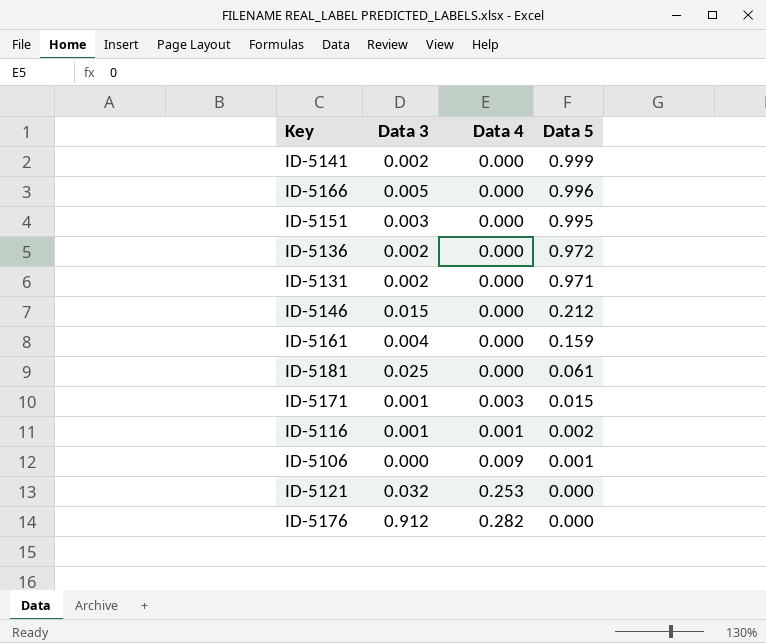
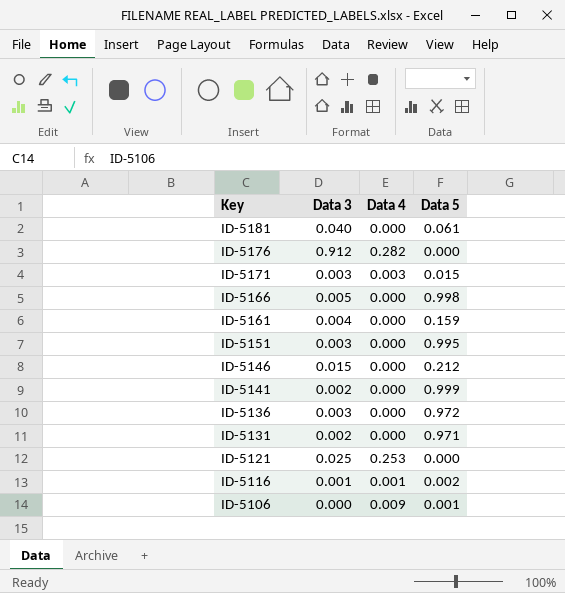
row order: Data 5 descending -> Key descending
ID-5181 | Data 3: 0.025 -> 0.040
ID-5171 | Data 3: 0.001 -> 0.003
ID-5166 | Data 5: 0.996 -> 0.998
ID-5136 | Data 3: 0.002 -> 0.003
ID-5121 | Data 3: 0.032 -> 0.025

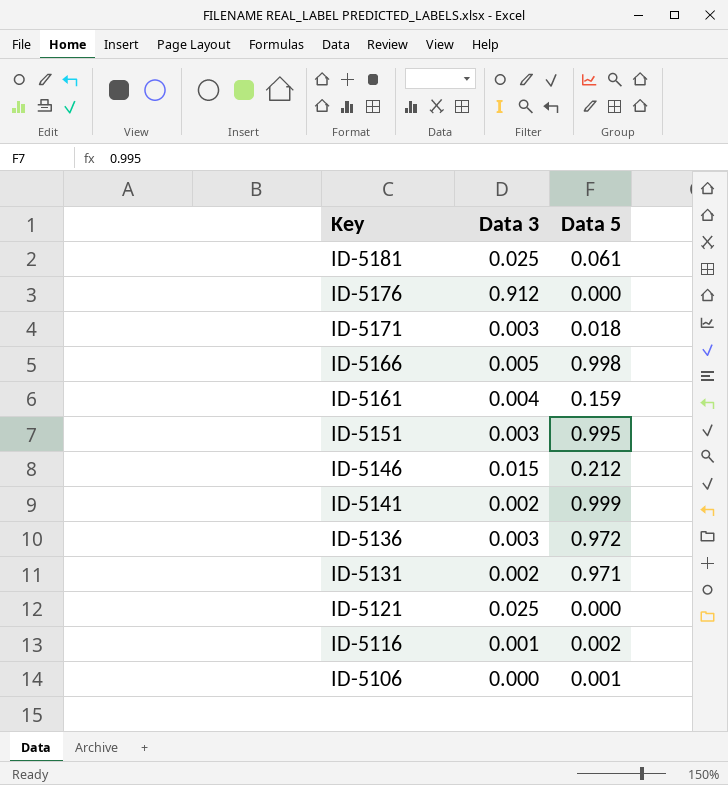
column Data 4 | position: 3 -> none
ID-5181 | Data 3: 0.040 -> 0.025
ID-5171 | Data 5: 0.015 -> 0.018

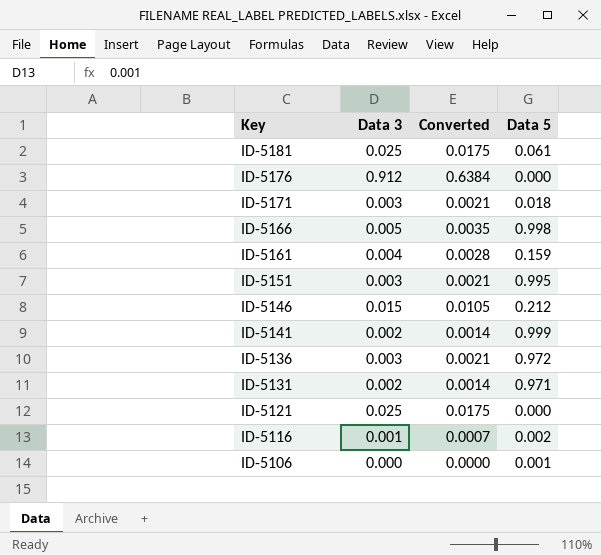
column Converted | formula: none -> [Data 3] * 0.7

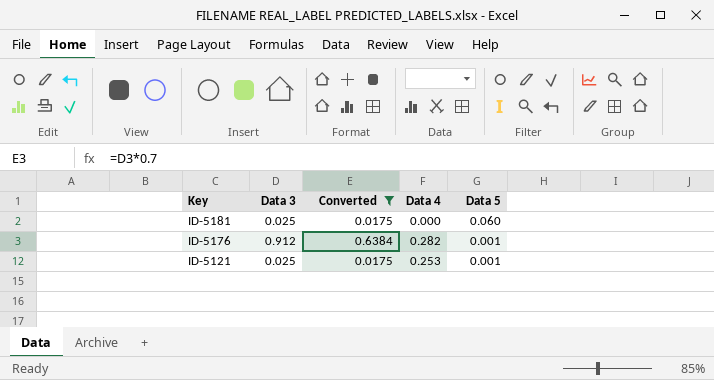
filter: none -> Converted >= 0.0175
column Data 4 | position: none -> 4
ID-5181 | Data 5: 0.061 -> 0.060
ID-5176 | Data 5: 0.000 -> 0.001
ID-5121 | Data 5: 0.000 -> 0.001

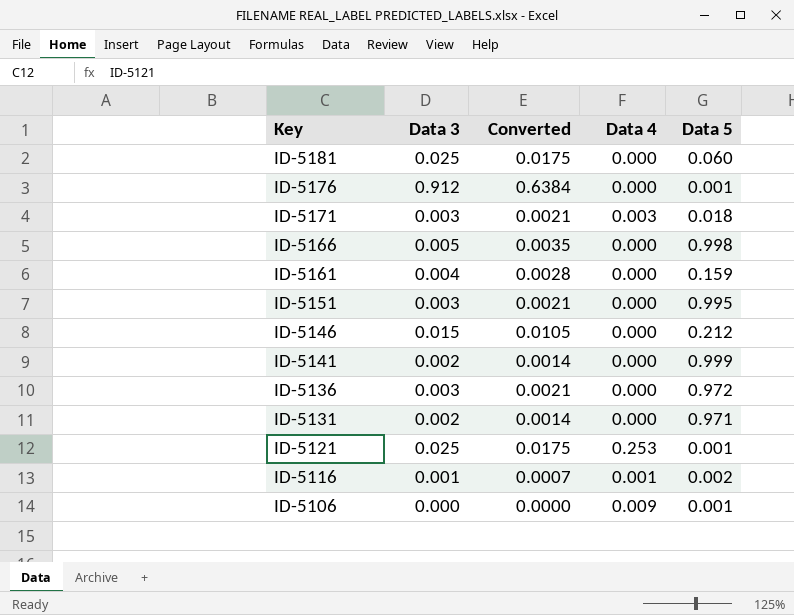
filter: Converted >= 0.0175 -> none
ID-5176 | Data 4: 0.282 -> 0.000

